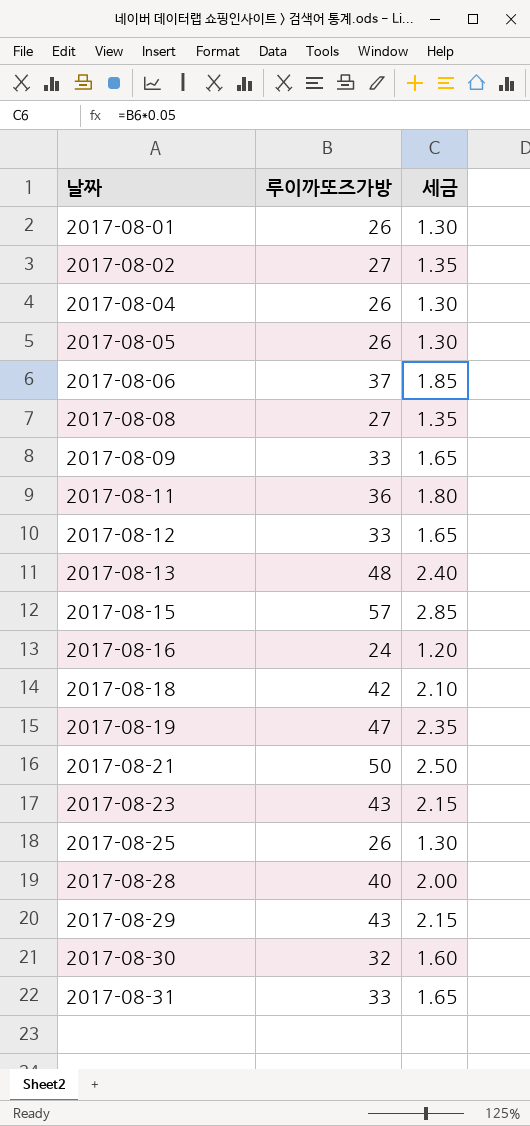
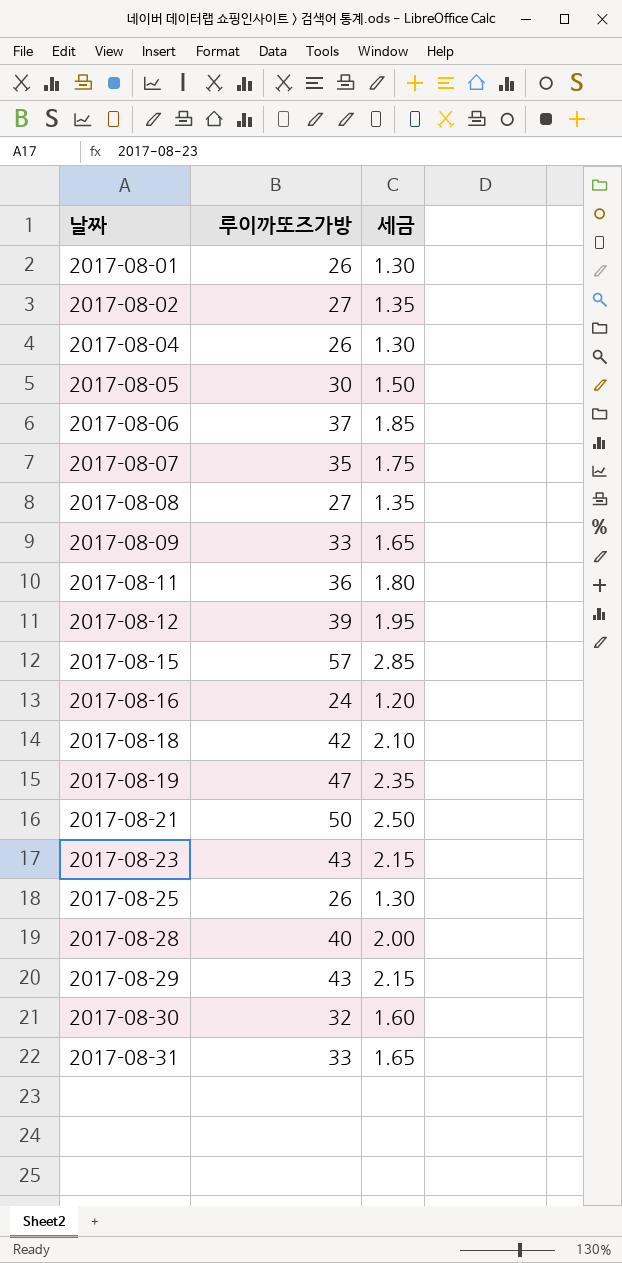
row 2017-08-13: 48 | 2.40 -> none
2017-08-05 | 루이까또즈가방: 26 -> 30
2017-08-05 | 세금: 1.30 -> 1.50
row 2017-08-07: none -> 35 | 1.75
2017-08-12 | 루이까또즈가방: 33 -> 39
2017-08-12 | 세금: 1.65 -> 1.95

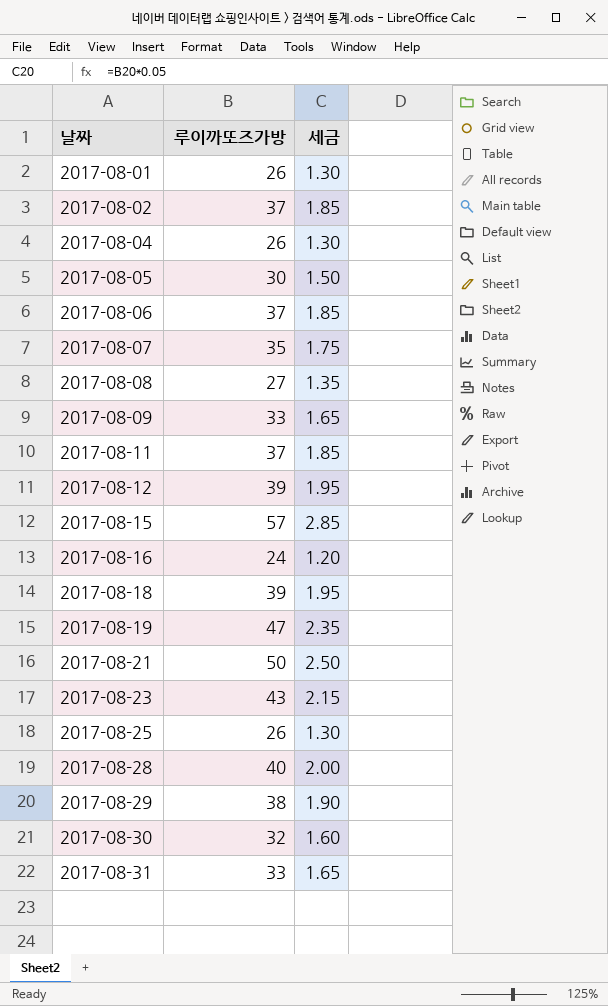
2017-08-02 | 루이까또즈가방: 27 -> 37
2017-08-02 | 세금: 1.35 -> 1.85
2017-08-11 | 루이까또즈가방: 36 -> 37
2017-08-11 | 세금: 1.80 -> 1.85
2017-08-18 | 루이까또즈가방: 42 -> 39
2017-08-18 | 세금: 2.10 -> 1.95
2017-08-29 | 루이까또즈가방: 43 -> 38
2017-08-29 | 세금: 2.15 -> 1.90

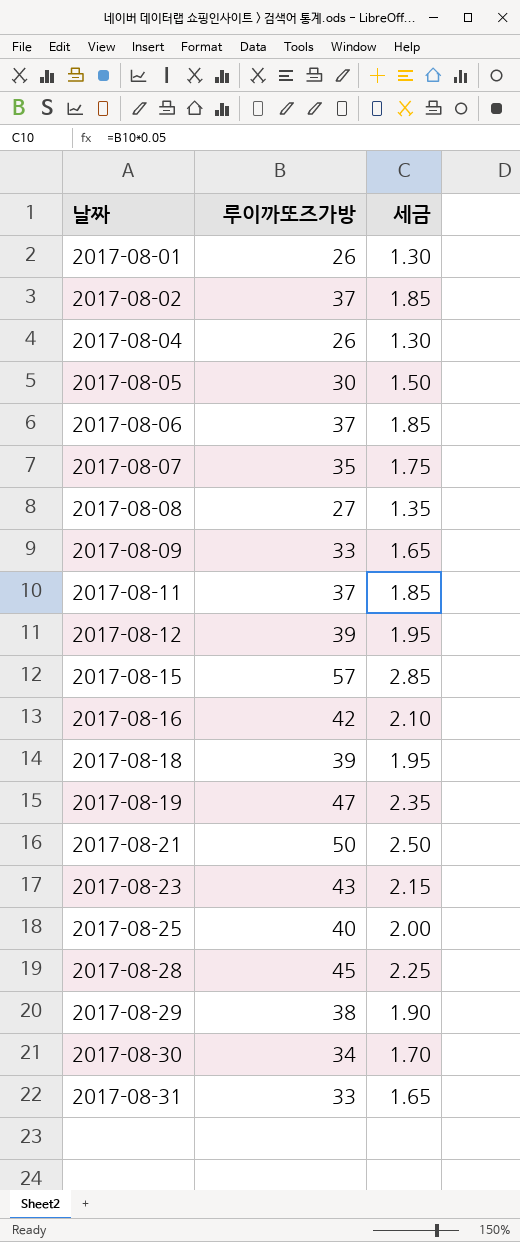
2017-08-16 | 루이까또즈가방: 24 -> 42
2017-08-16 | 세금: 1.20 -> 2.10
2017-08-25 | 루이까또즈가방: 26 -> 40
2017-08-25 | 세금: 1.30 -> 2.00
2017-08-28 | 루이까또즈가방: 40 -> 45
2017-08-28 | 세금: 2.00 -> 2.25
2017-08-30 | 루이까또즈가방: 32 -> 34
2017-08-30 | 세금: 1.60 -> 1.70

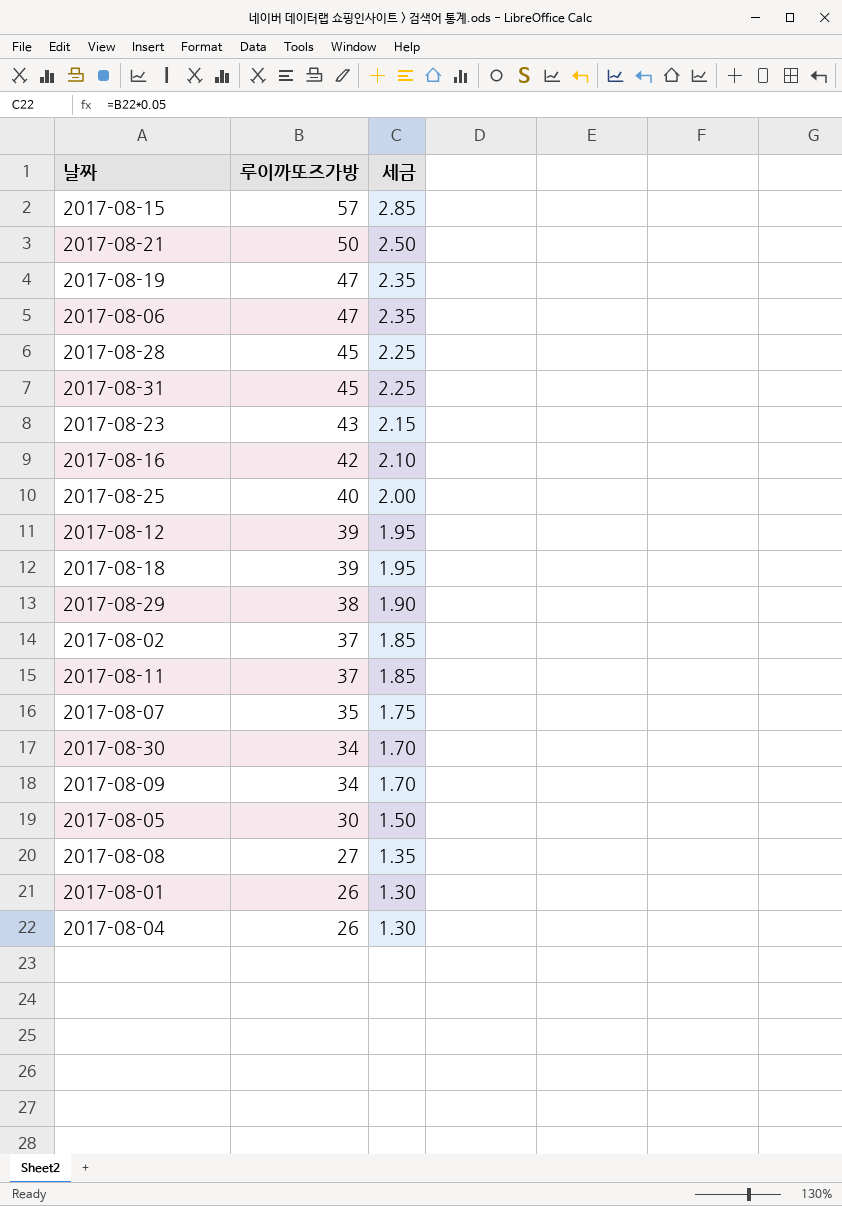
row order: 날짜 ascending -> 루이까또즈가방 descending
2017-08-06 | 루이까또즈가방: 37 -> 47
2017-08-06 | 세금: 1.85 -> 2.35
2017-08-31 | 루이까또즈가방: 33 -> 45
2017-08-31 | 세금: 1.65 -> 2.25
2017-08-09 | 루이까또즈가방: 33 -> 34
2017-08-09 | 세금: 1.65 -> 1.70

